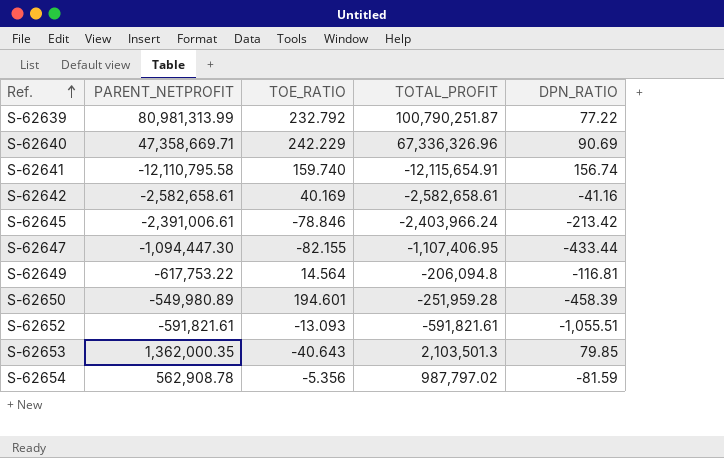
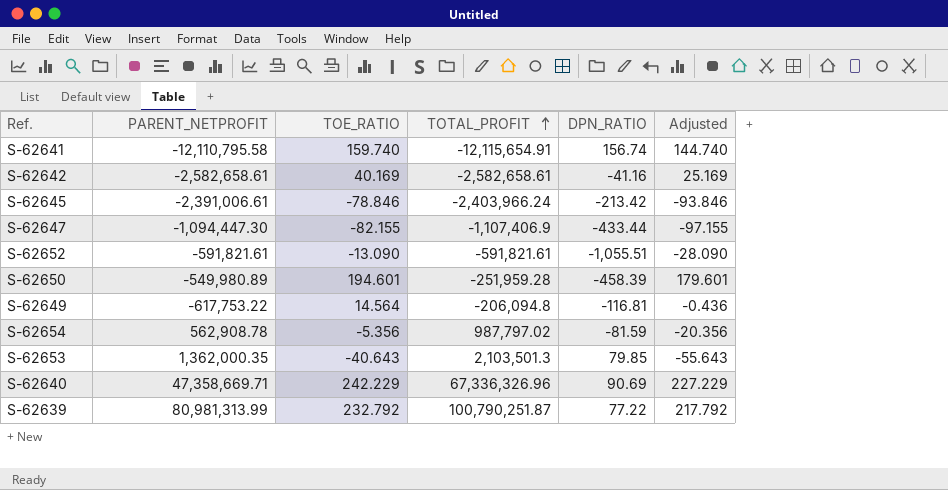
row order: Ref. ascending -> TOTAL_PROFIT ascending
column Adjusted | formula: none -> [TOE_RATIO] - 15
S-62647 | TOTAL_PROFIT: -1,107,406.95 -> -1,107,406.9
S-62652 | TOE_RATIO: -13.093 -> -13.090

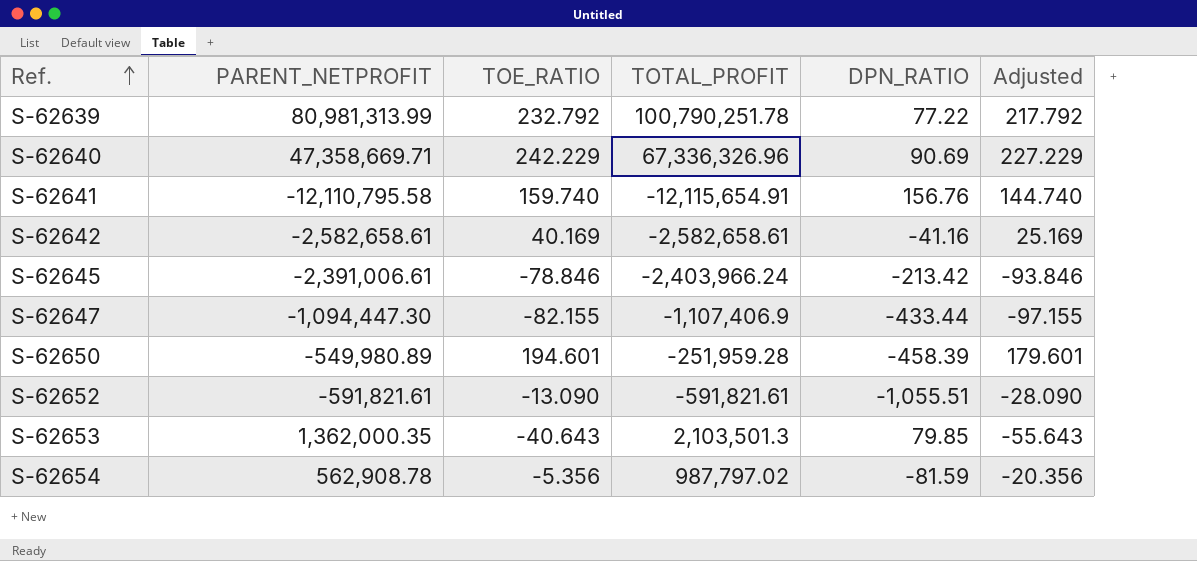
row order: TOTAL_PROFIT ascending -> Ref. ascending
row S-62649: -617,753.22 | 14.564 | -206,094.8 | -116.81 | -0.436 -> none
S-62639 | TOTAL_PROFIT: 100,790,251.87 -> 100,790,251.78
S-62641 | DPN_RATIO: 156.74 -> 156.76

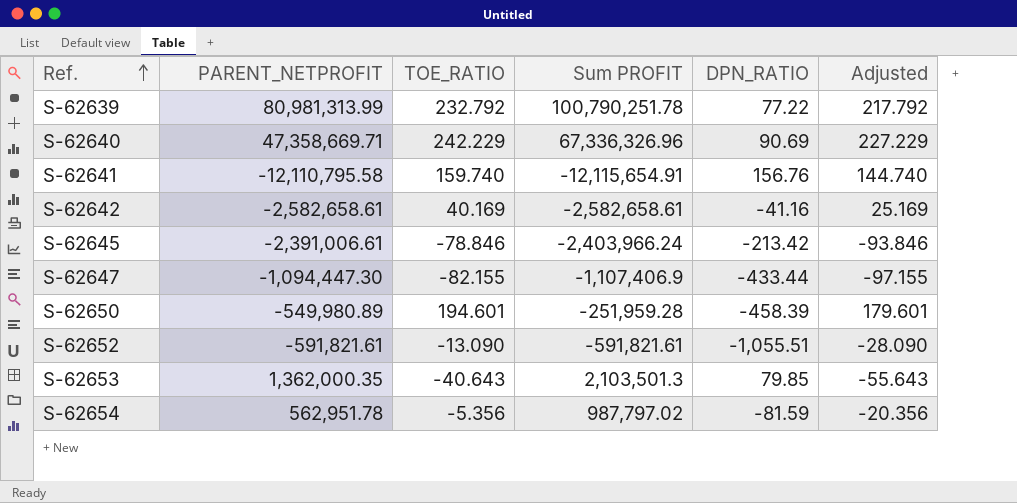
column name: TOTAL_PROFIT -> Sum PROFIT
S-62654 | PARENT_NETPROFIT: 562,908.78 -> 562,951.78

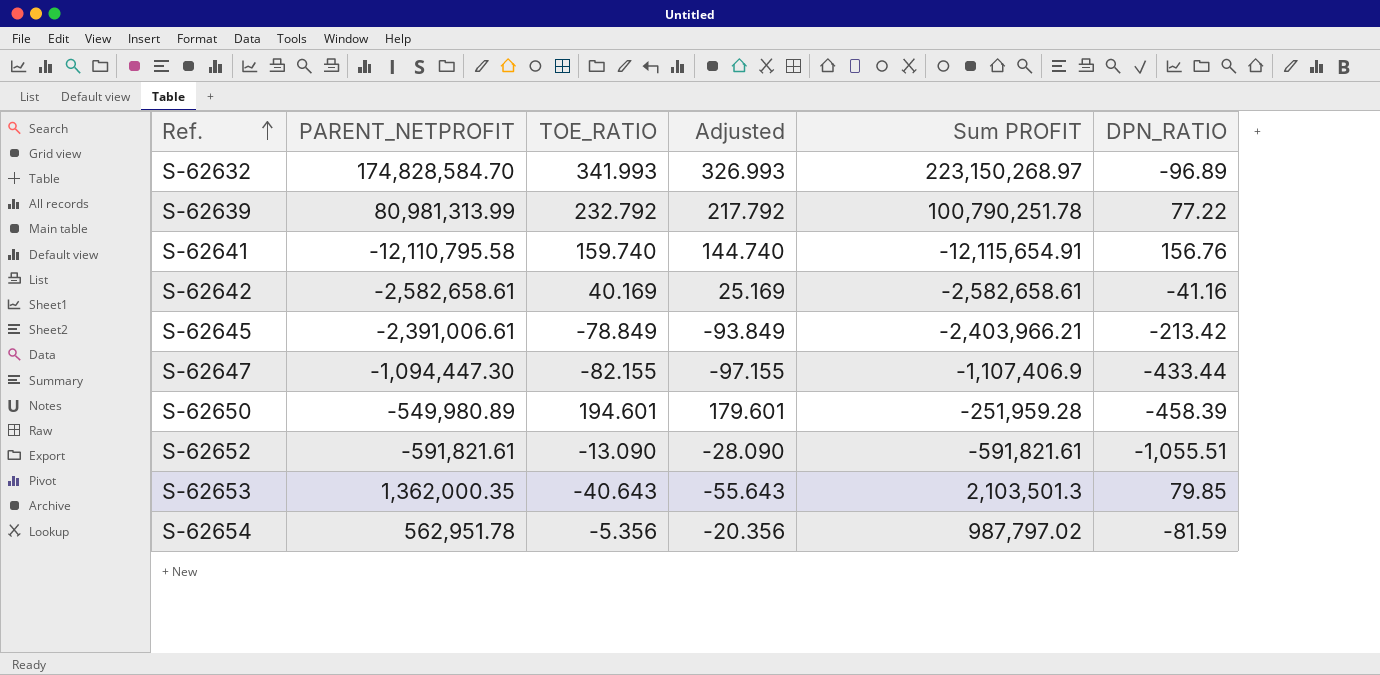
column Adjusted | position: 6 -> 4
row S-62640: 47,358,669.71 | 242.229 | 67,336,326.96 | 90.69 | 227.229 -> none
row S-62632: none -> 174,828,584.70 | 341.993 | 326.993 | 223,150,268.97 | -96.89
S-62645 | TOE_RATIO: -78.846 -> -78.849
S-62645 | Adjusted: -93.846 -> -93.849
S-62645 | Sum PROFIT: -2,403,966.24 -> -2,403,966.21

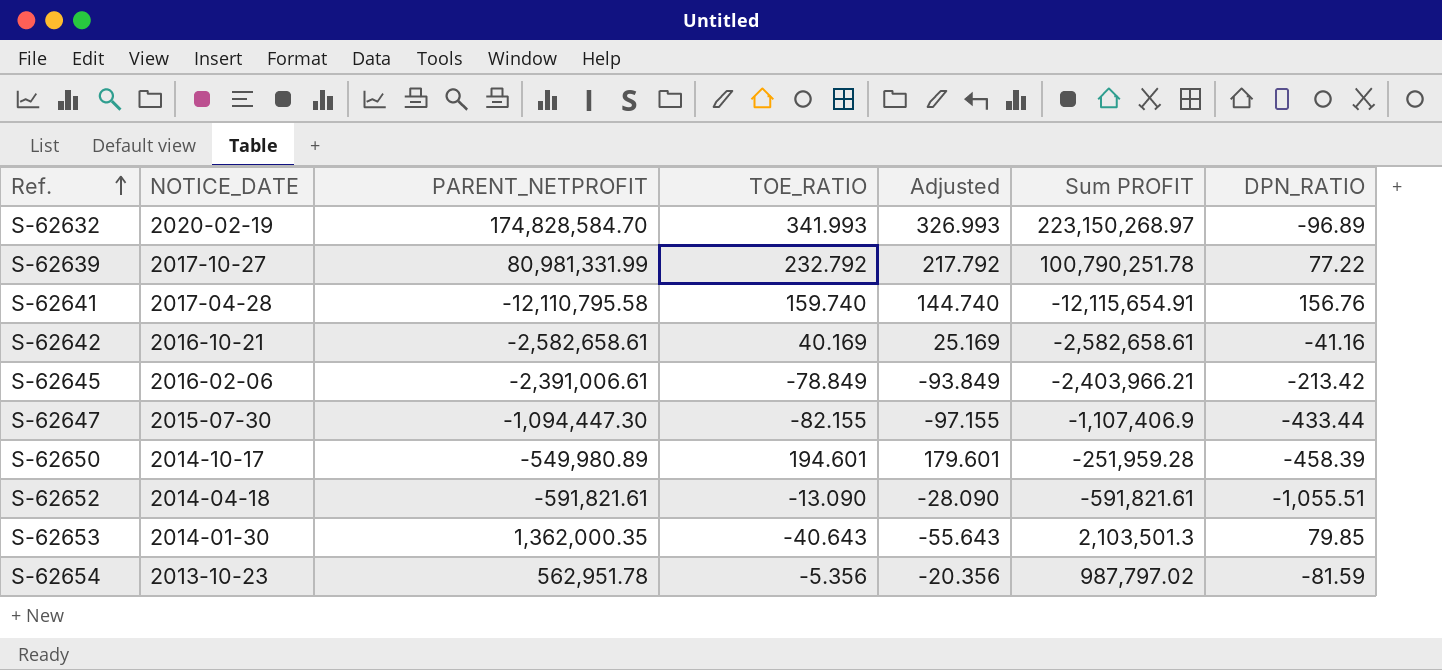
column NOTICE_DATE | position: none -> 2
S-62639 | PARENT_NETPROFIT: 80,981,313.99 -> 80,981,331.99

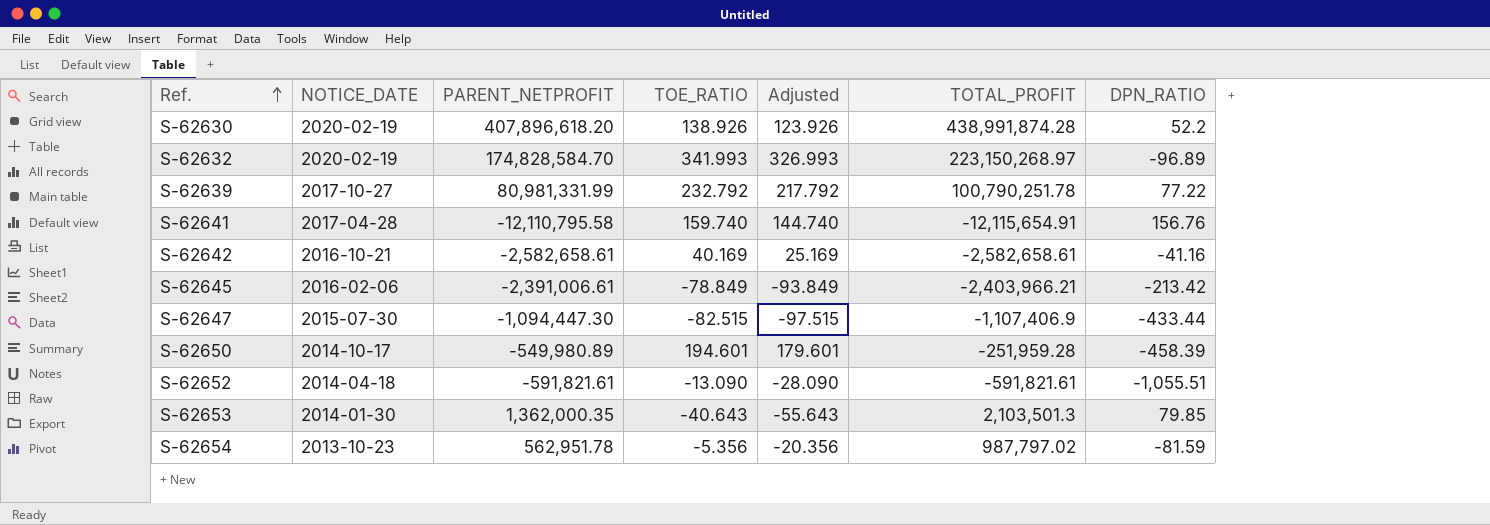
column name: Sum PROFIT -> TOTAL_PROFIT
row S-62630: none -> 2020-02-19 | 407,896,618.20 | 138.926 | 123.926 | 438,991,874.28 | 52.2
S-62647 | TOE_RATIO: -82.155 -> -82.515
S-62647 | Adjusted: -97.155 -> -97.515

